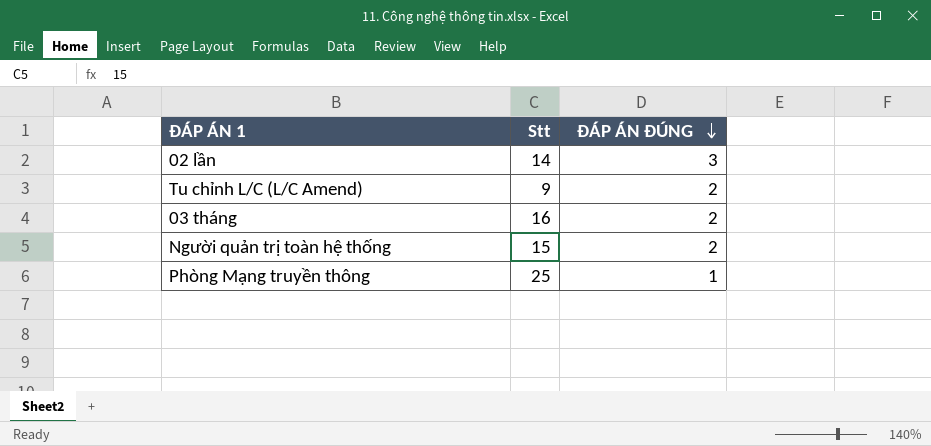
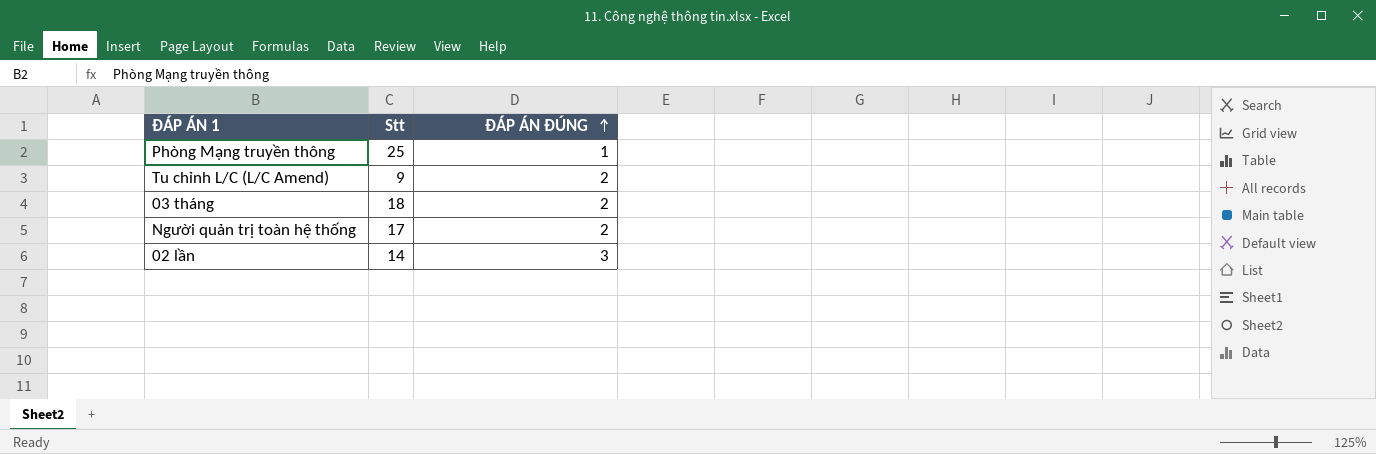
row order: ĐÁP ÁN ĐÚNG descending -> ĐÁP ÁN ĐÚNG ascending
03 tháng | Stt: 16 -> 18
Người quản trị toàn hệ thống | Stt: 15 -> 17

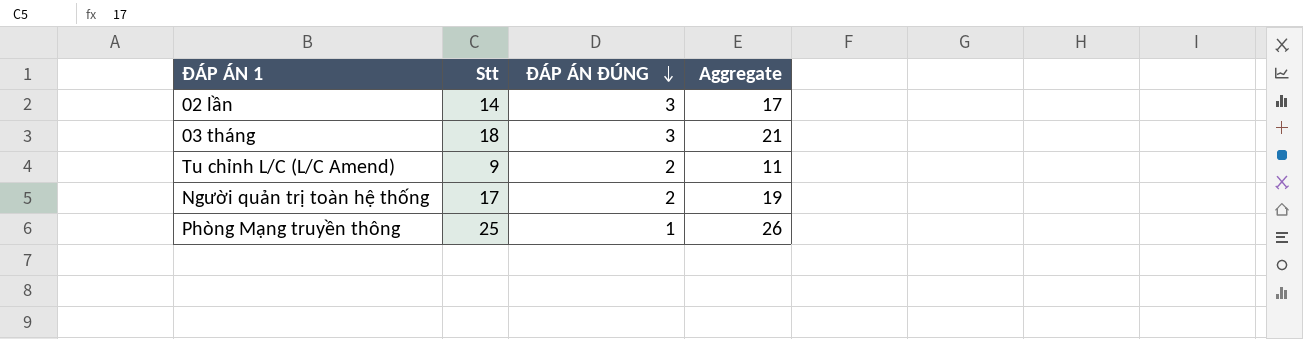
row order: ĐÁP ÁN ĐÚNG ascending -> ĐÁP ÁN ĐÚNG descending
column Aggregate | formula: none -> [Stt] + [ĐÁP ÁN ĐÚNG]
03 tháng | ĐÁP ÁN ĐÚNG: 2 -> 3

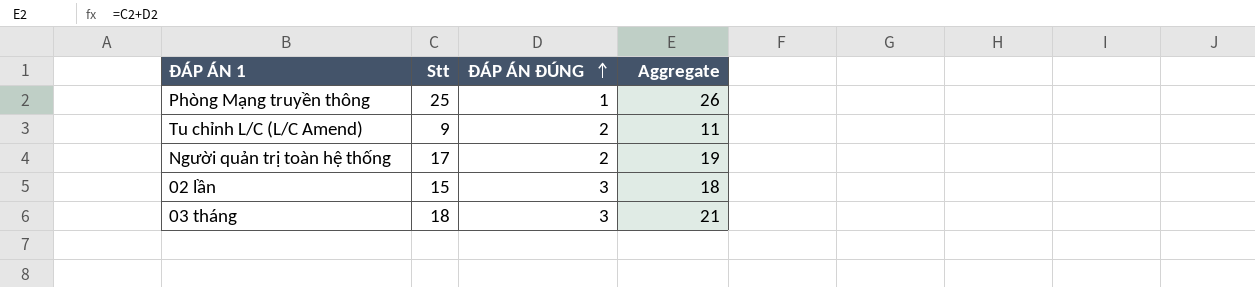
row order: ĐÁP ÁN ĐÚNG descending -> ĐÁP ÁN ĐÚNG ascending
02 lần | Stt: 14 -> 15
02 lần | Aggregate: 17 -> 18

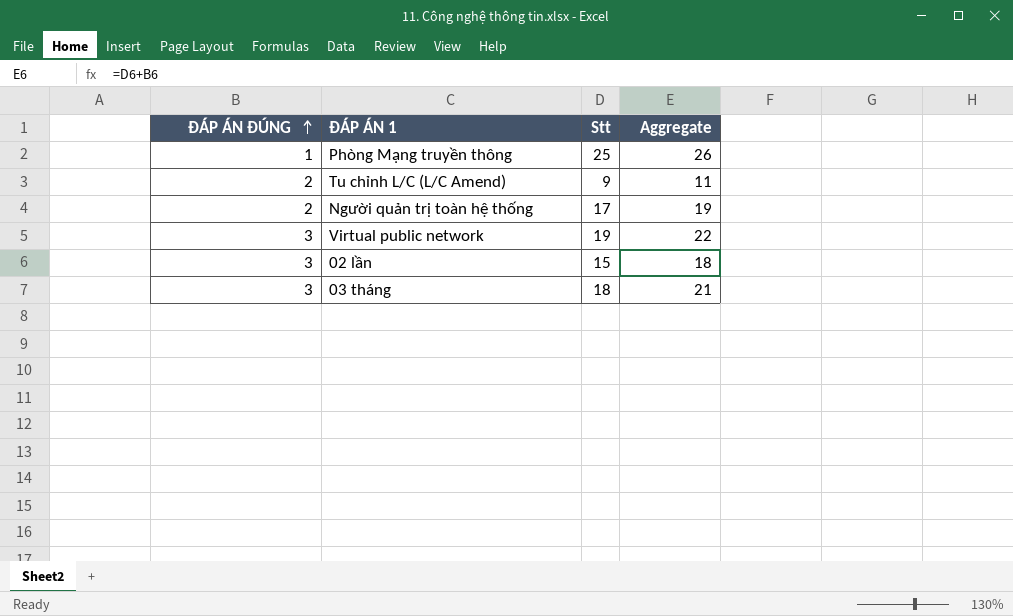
column ĐÁP ÁN ĐÚNG | position: 3 -> 1
row Virtual public network: none -> 3 | 19 | 22

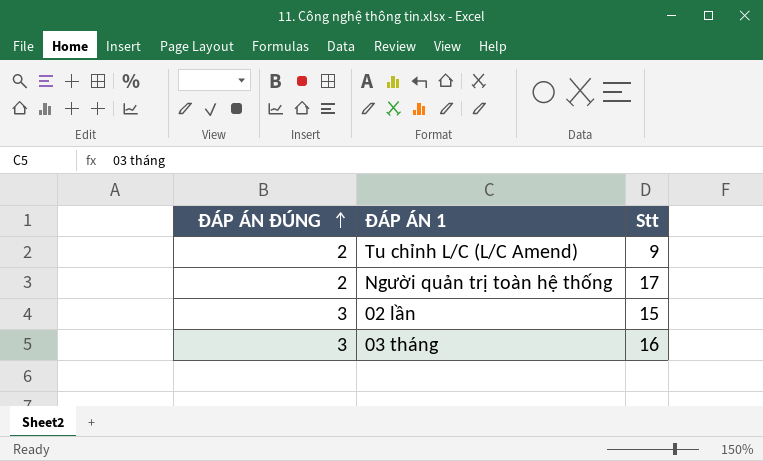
column Aggregate | formula: [ĐÁP ÁN ĐÚNG] + [Stt] -> none
row Phòng Mạng truyền thông: 1 | 25 | 26 -> none
row Virtual public network: 3 | 19 | 22 -> none
03 tháng | Stt: 18 -> 16

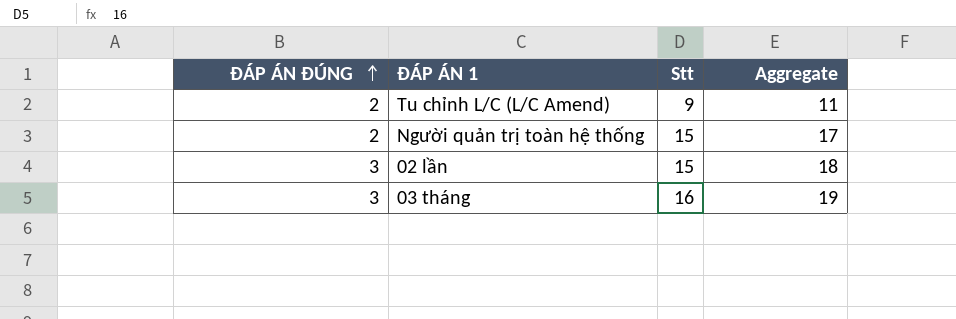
column Aggregate | formula: none -> [ĐÁP ÁN ĐÚNG] + [Stt]
Người quản trị toàn hệ thống | Stt: 17 -> 15

